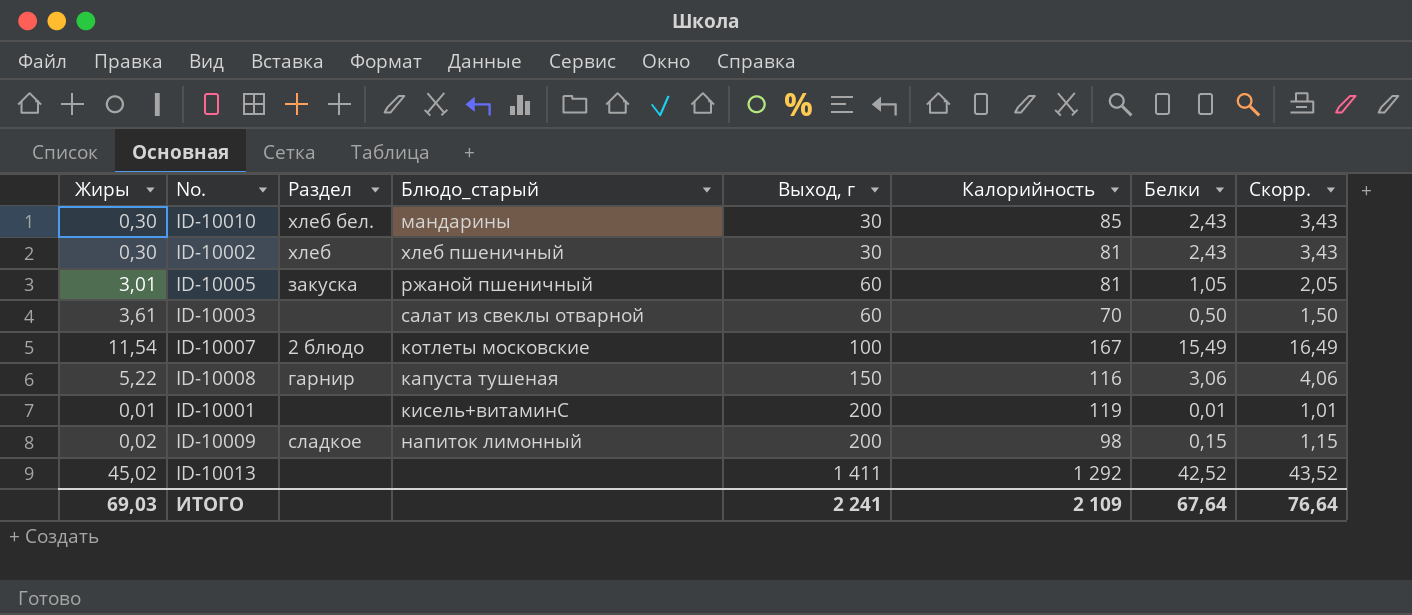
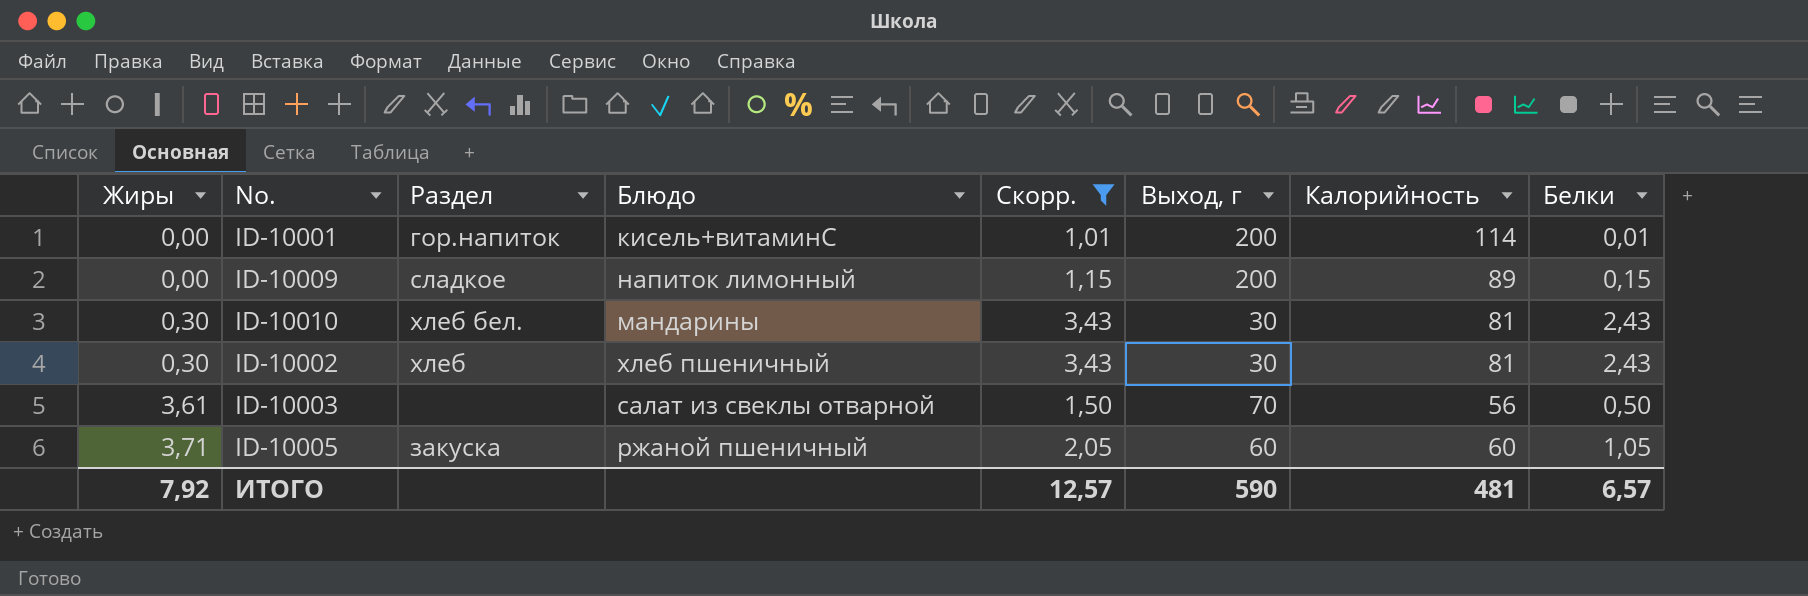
filter: none -> Скорр. <= 3,43
row order: Выход, г ascending -> Жиры ascending
column name: Блюдо_старый -> Блюдо
column Скорр. | position: 8 -> 5
ID-10001 | Жиры: 0,01 -> 0,00
ID-10001 | Раздел: none -> гор.напиток
ID-10001 | Калорийность: 119 -> 114
ID-10009 | Жиры: 0,02 -> 0,00
ID-10009 | Калорийность: 98 -> 89
ID-10010 | Калорийность: 85 -> 81
ID-10003 | Выход, г: 60 -> 70
ID-10003 | Калорийность: 70 -> 56
ID-10005 | Жиры: 3,01 -> 3,71
ID-10005 | Калорийность: 81 -> 60
ИТОГО | Жиры: 69,03 -> 7,92
ИТОГО | Скорр.: 76,64 -> 12,57
ИТОГО | Выход, г: 2 241 -> 590
ИТОГО | Калорийность: 2 109 -> 481
ИТОГО | Белки: 67,64 -> 6,57

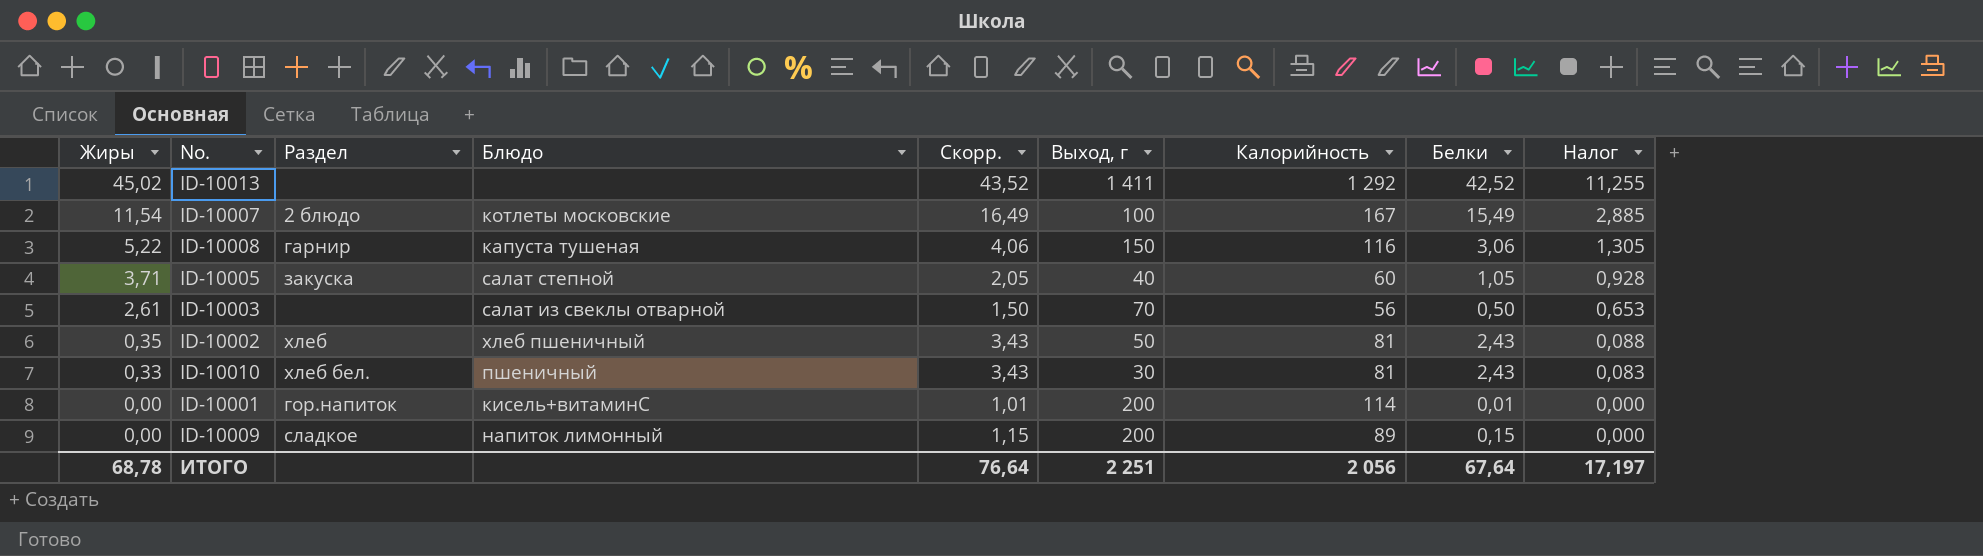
filter: Скорр. <= 3,43 -> none
row order: Жиры ascending -> Жиры descending
column Налог | formula: none -> [Жиры] * 0,25
ID-10005 | Блюдо: ржаной пшеничный -> салат степной
ID-10005 | Выход, г: 60 -> 40
ID-10003 | Жиры: 3,61 -> 2,61
ID-10002 | Жиры: 0,30 -> 0,35
ID-10002 | Выход, г: 30 -> 50
ID-10010 | Жиры: 0,30 -> 0,33
ID-10010 | Блюдо: мандарины -> пшеничный
ИТОГО | Жиры: 7,92 -> 68,78
ИТОГО | Скорр.: 12,57 -> 76,64
ИТОГО | Выход, г: 590 -> 2 251
ИТОГО | Калорийность: 481 -> 2 056
ИТОГО | Белки: 6,57 -> 67,64

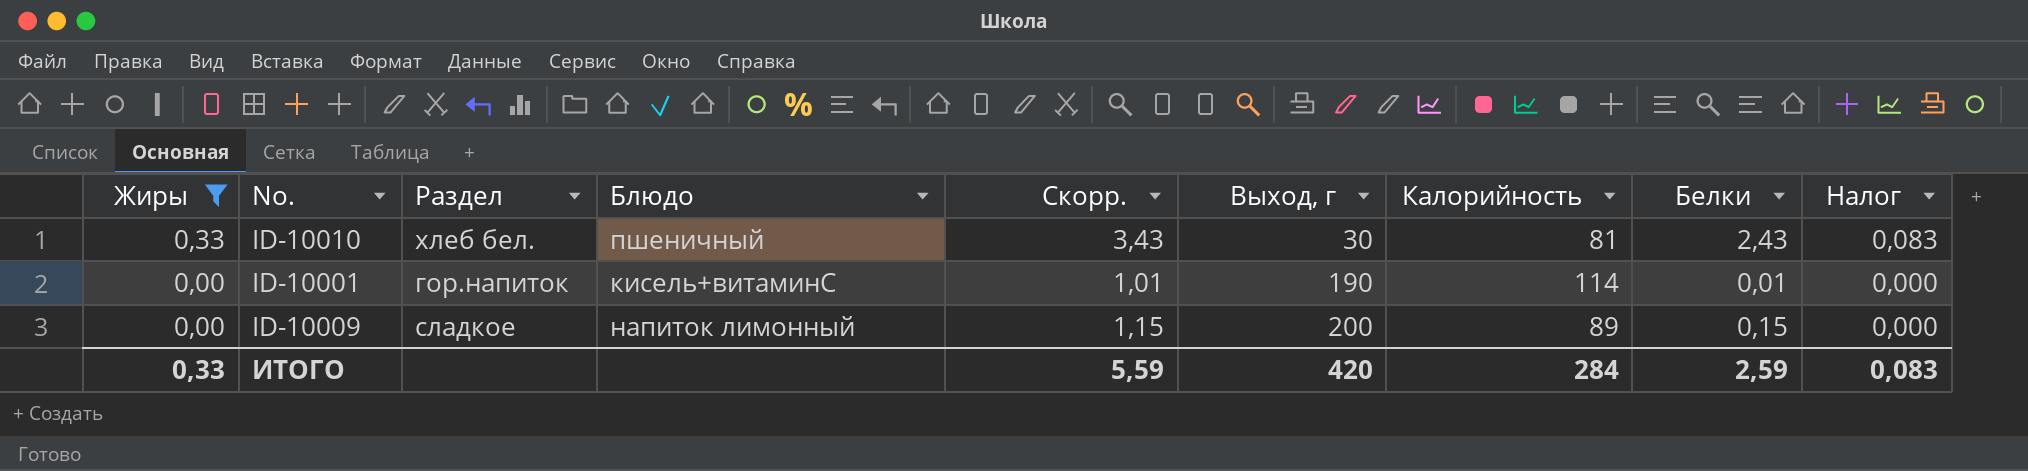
filter: none -> Жиры <= 0,33
ID-10001 | Выход, г: 200 -> 190
ИТОГО | Жиры: 68,78 -> 0,33
ИТОГО | Скорр.: 76,64 -> 5,59
ИТОГО | Выход, г: 2 251 -> 420
ИТОГО | Калорийность: 2 056 -> 284
ИТОГО | Белки: 67,64 -> 2,59
ИТОГО | Налог: 17,197 -> 0,083

